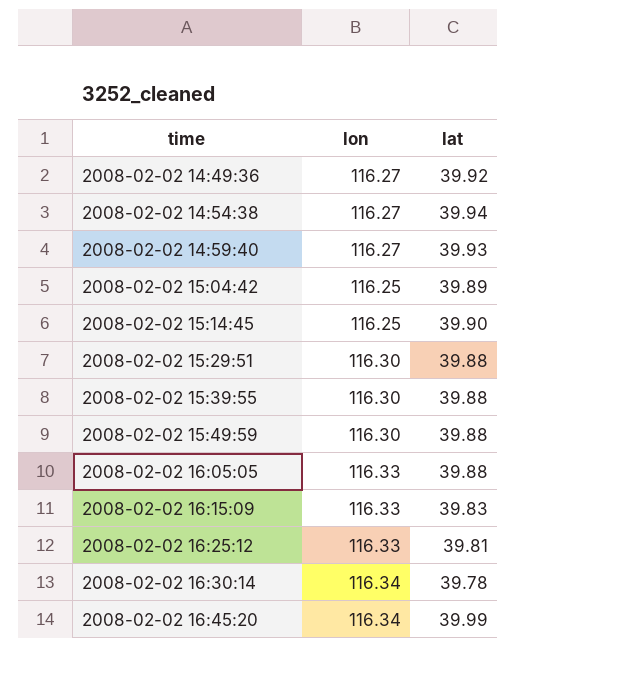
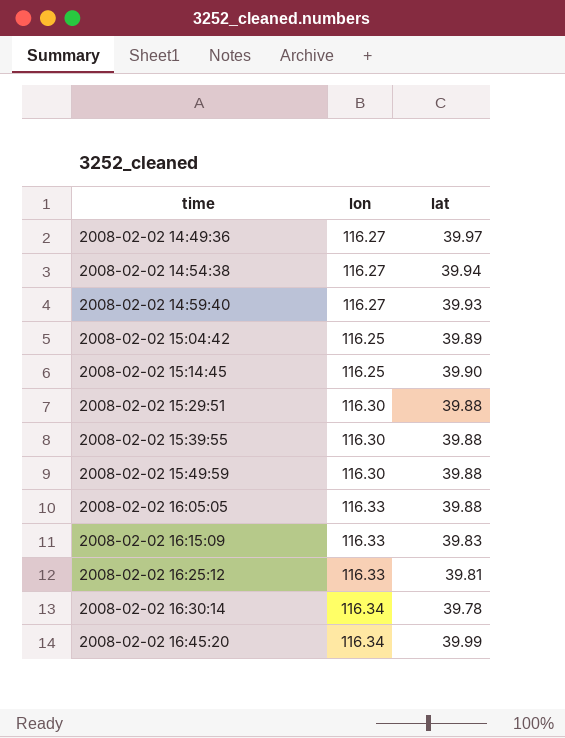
2008-02-02 14:49:36 | lat: 39.92 -> 39.97

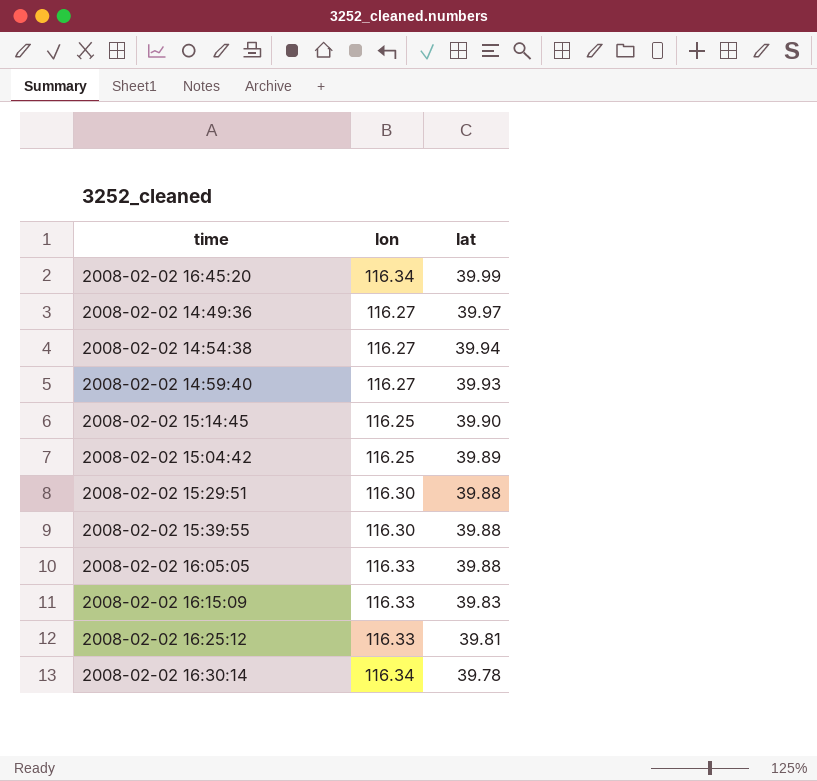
row order: time ascending -> lat descending
row 2008-02-02 15:49:59: 116.30 | 39.88 -> none

